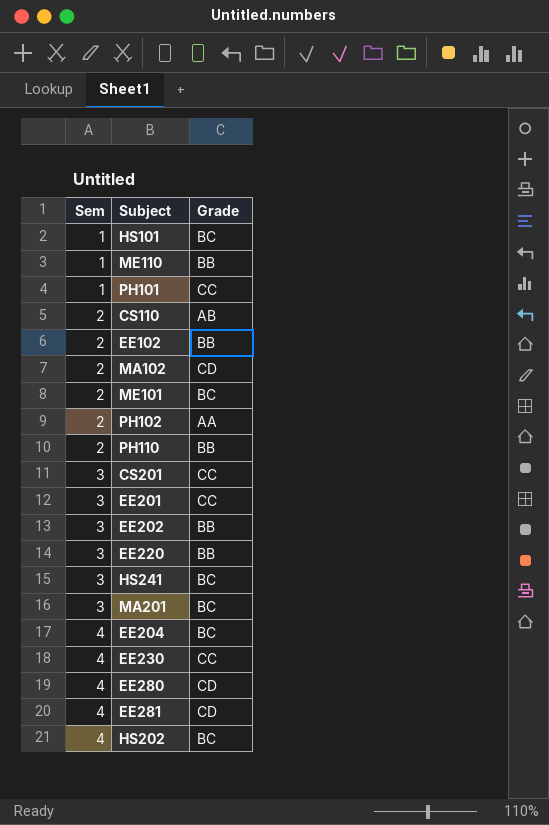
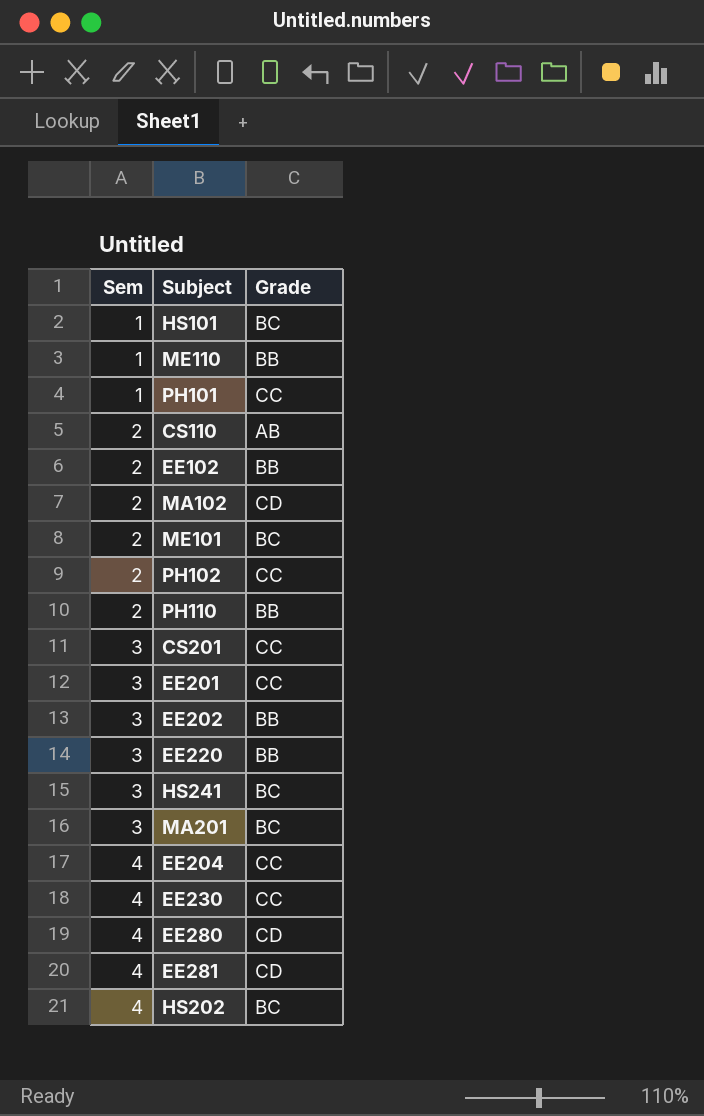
PH102 | Grade: AA -> CC
EE204 | Grade: BC -> CC

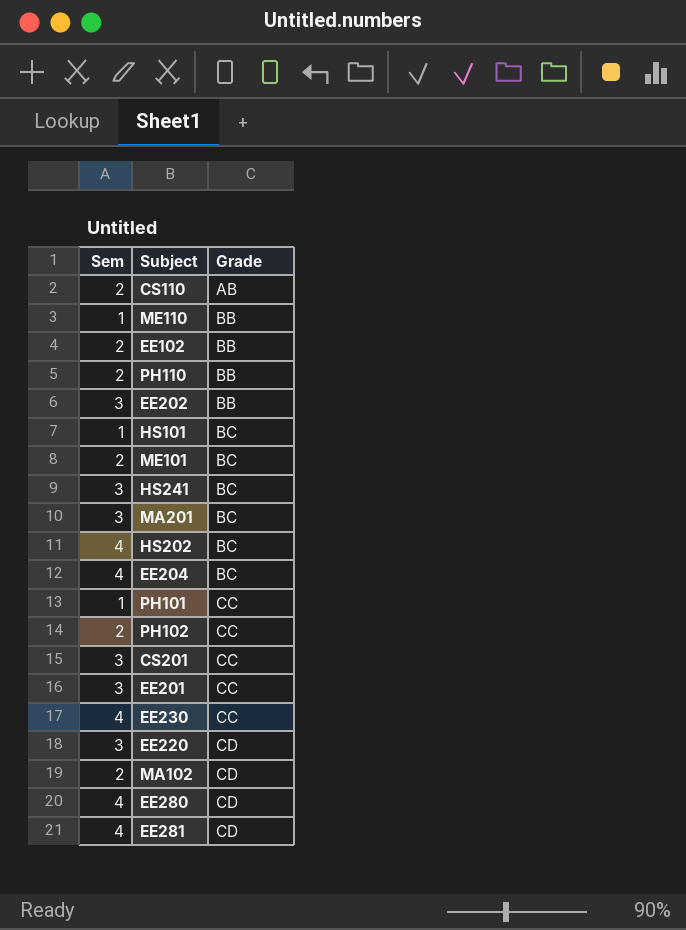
row order: Sem ascending -> Grade ascending
EE204 | Grade: CC -> BC
EE220 | Grade: BB -> CD

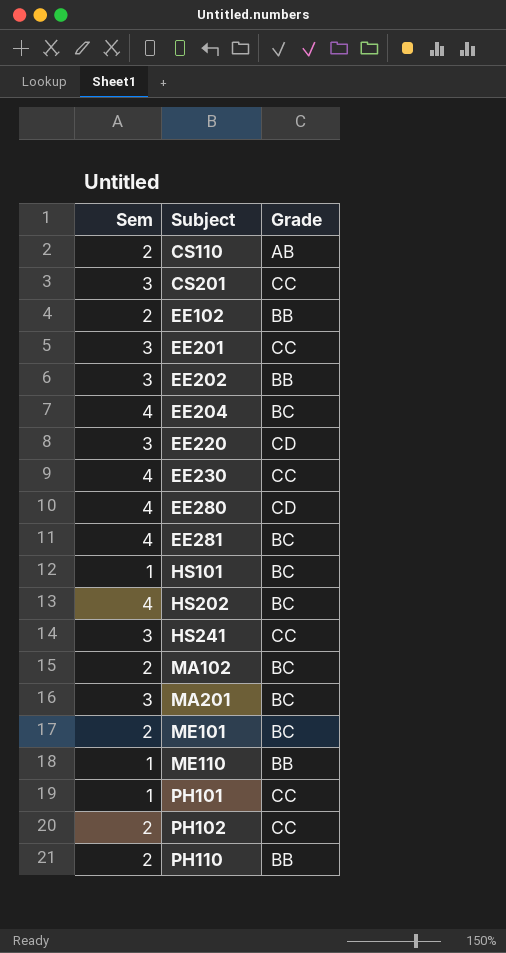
row order: Grade ascending -> Subject ascending
EE281 | Grade: CD -> BC
HS241 | Grade: BC -> CC
MA102 | Grade: CD -> BC

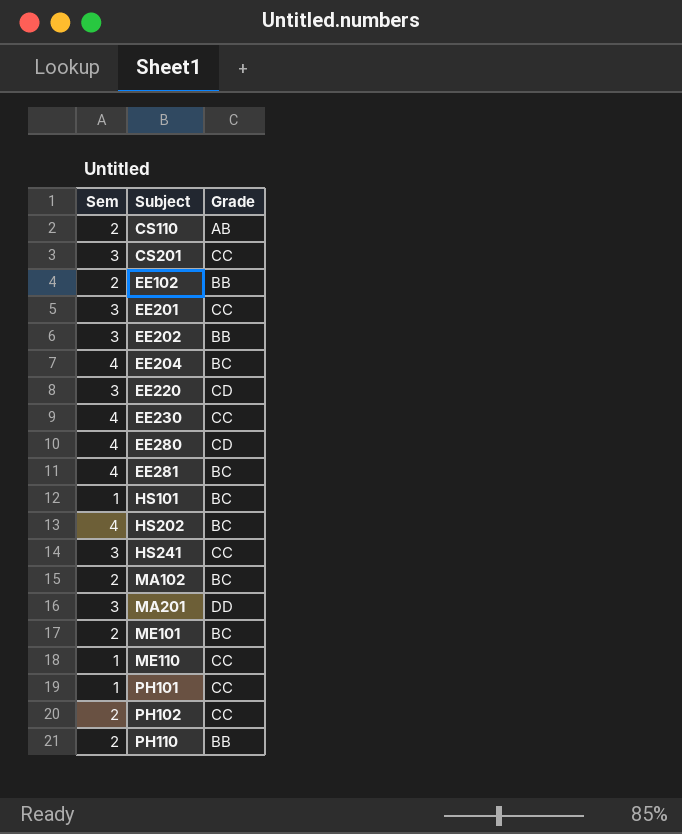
MA201 | Grade: BC -> DD
ME110 | Grade: BB -> CC

